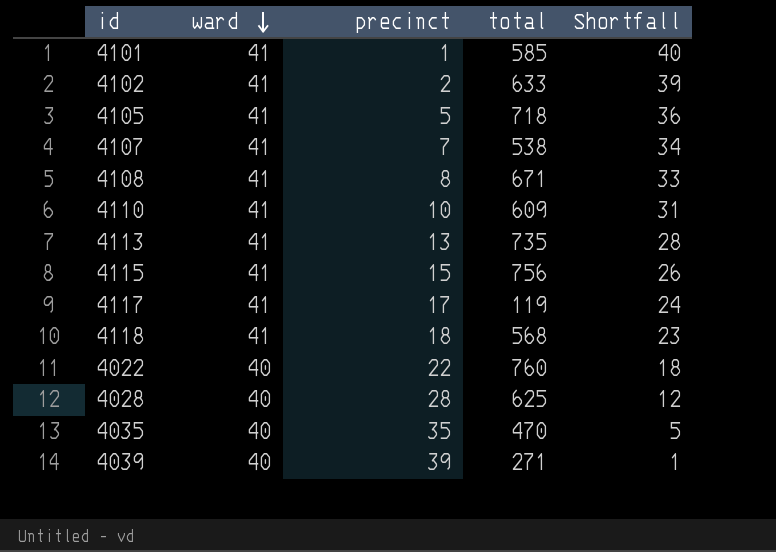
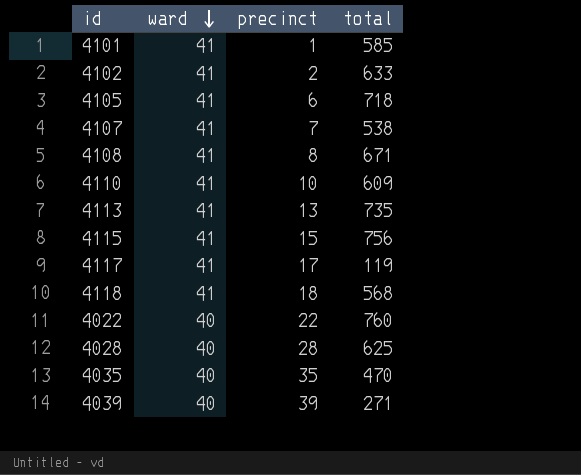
column Shortfall | formula: [ward] - [precinct] -> none
4105 | precinct: 5 -> 6

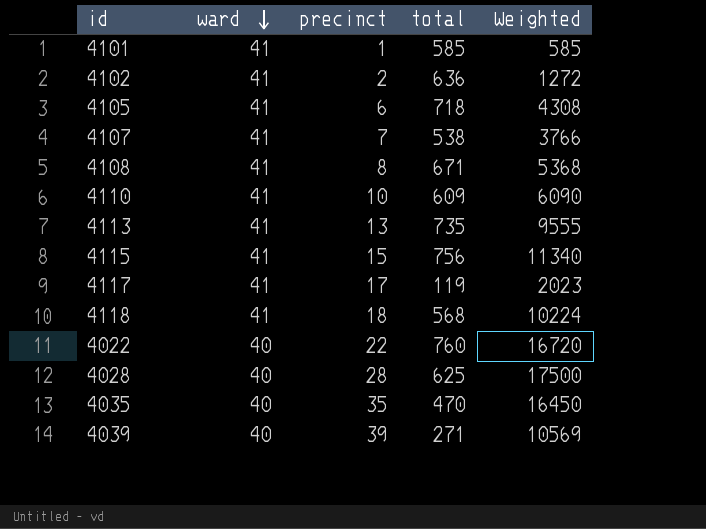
column Weighted | formula: none -> [precinct] * [total]
4102 | total: 633 -> 636

